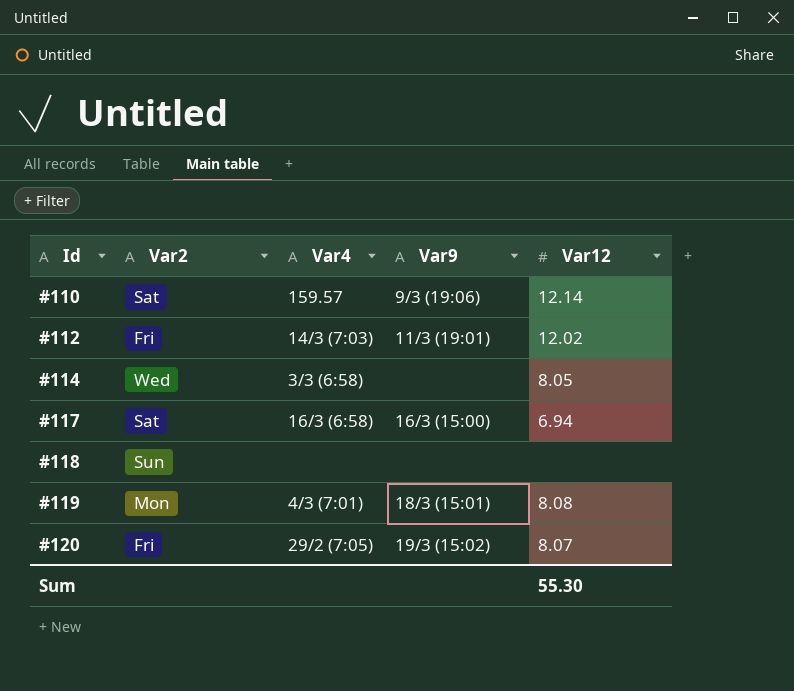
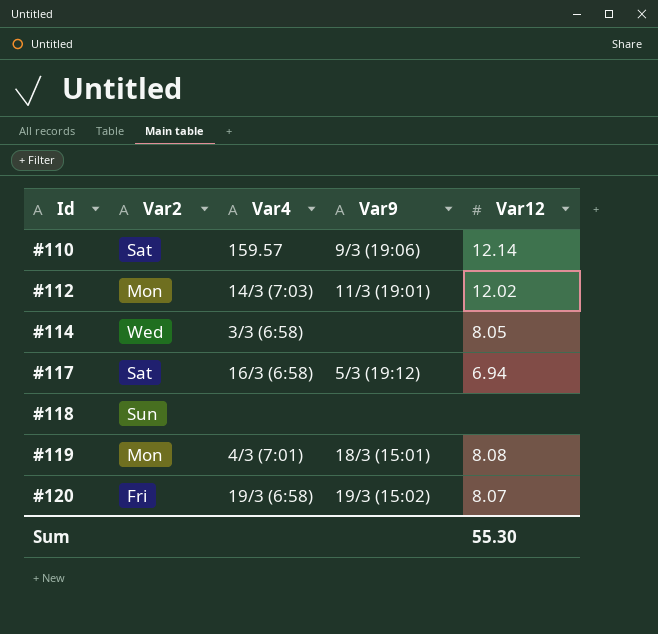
#112 | Var2: Fri -> Mon
#117 | Var9: 16/3 (15:00) -> 5/3 (19:12)
#120 | Var4: 29/2 (7:05) -> 19/3 (6:58)

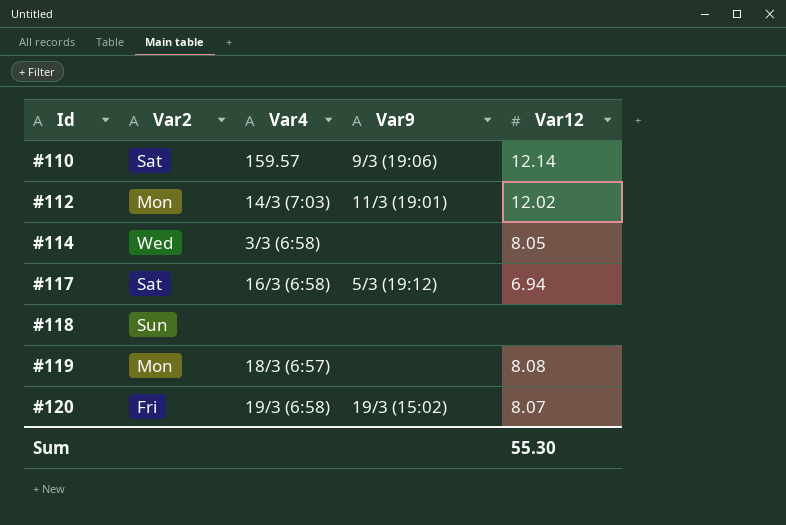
#119 | Var4: 4/3 (7:01) -> 18/3 (6:57)
#119 | Var9: 18/3 (15:01) -> none

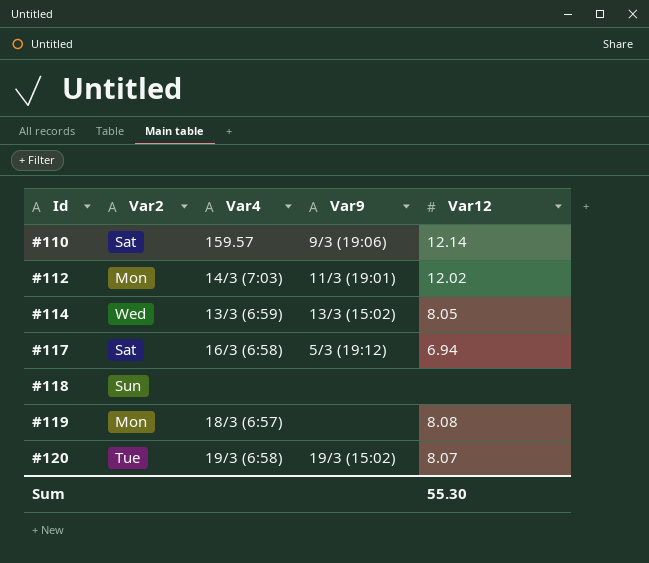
#114 | Var4: 3/3 (6:58) -> 13/3 (6:59)
#114 | Var9: none -> 13/3 (15:02)
#120 | Var2: Fri -> Tue

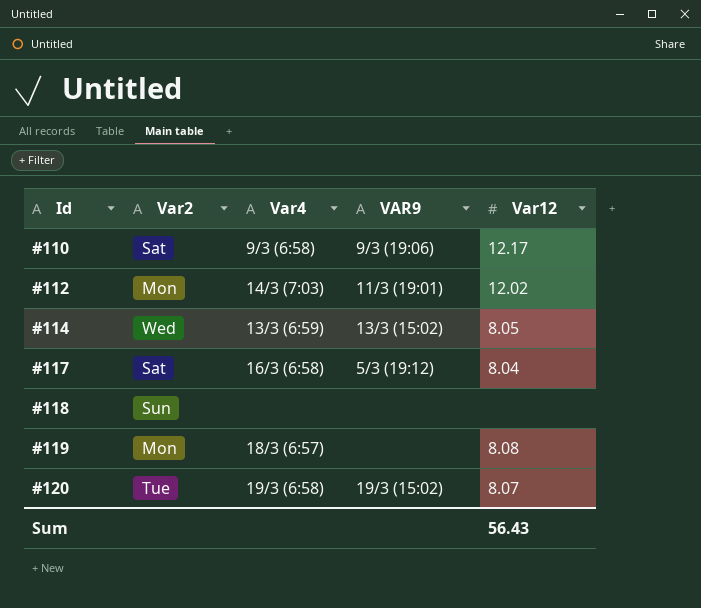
column name: Var9 -> VAR9
#110 | Var4: 159.57 -> 9/3 (6:58)
#110 | Var12: 12.14 -> 12.17
#117 | Var12: 6.94 -> 8.04
Sum | Var12: 55.30 -> 56.43

